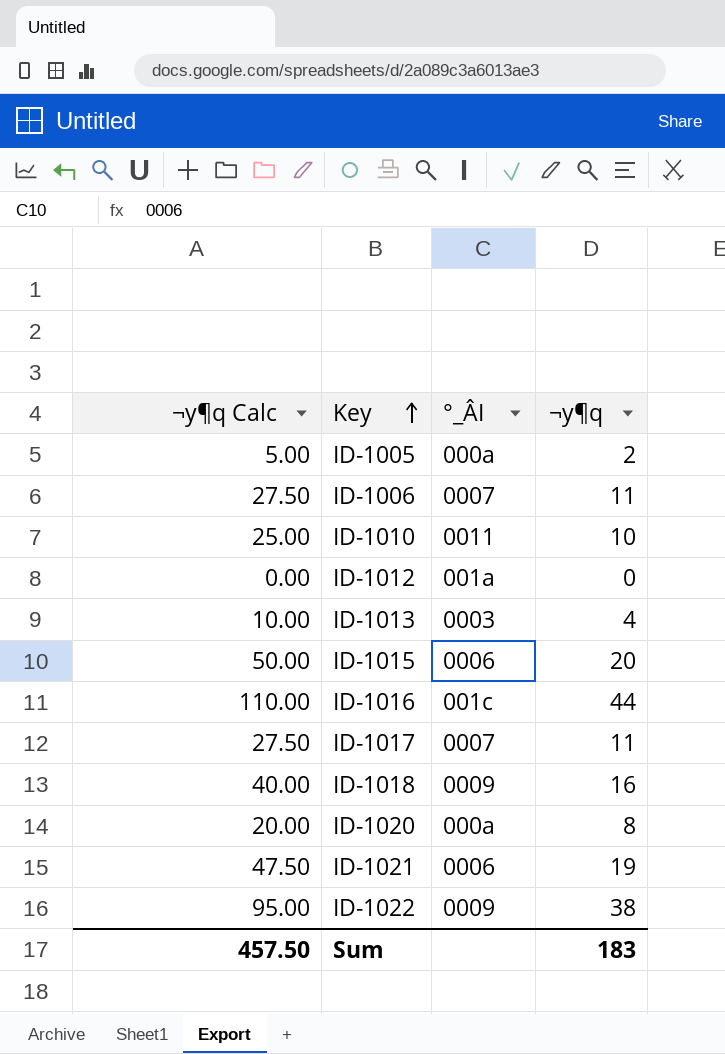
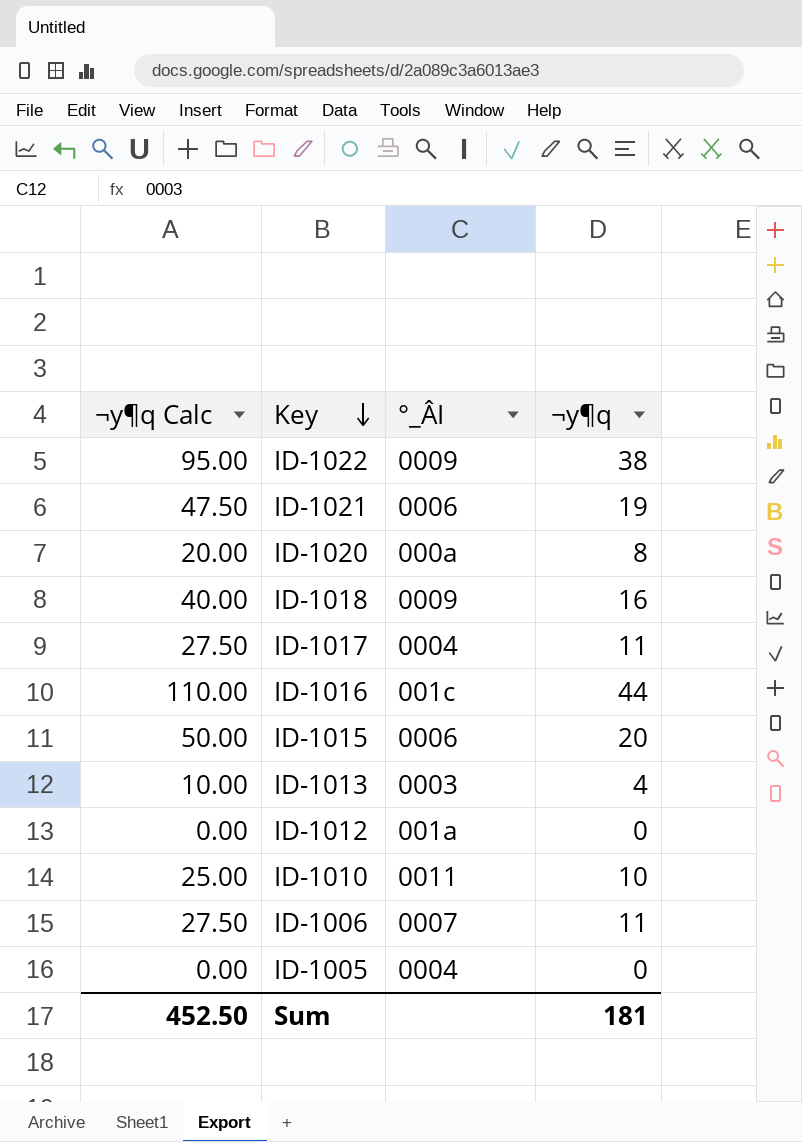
row order: Key ascending -> Key descending
ID-1017 | °_ÂI: 0007 -> 0004
ID-1005 | ¬y¶q Calc: 5.00 -> 0.00
ID-1005 | °_ÂI: 000a -> 0004
ID-1005 | ¬y¶q: 2 -> 0
Sum | ¬y¶q Calc: 457.50 -> 452.50
Sum | ¬y¶q: 183 -> 181

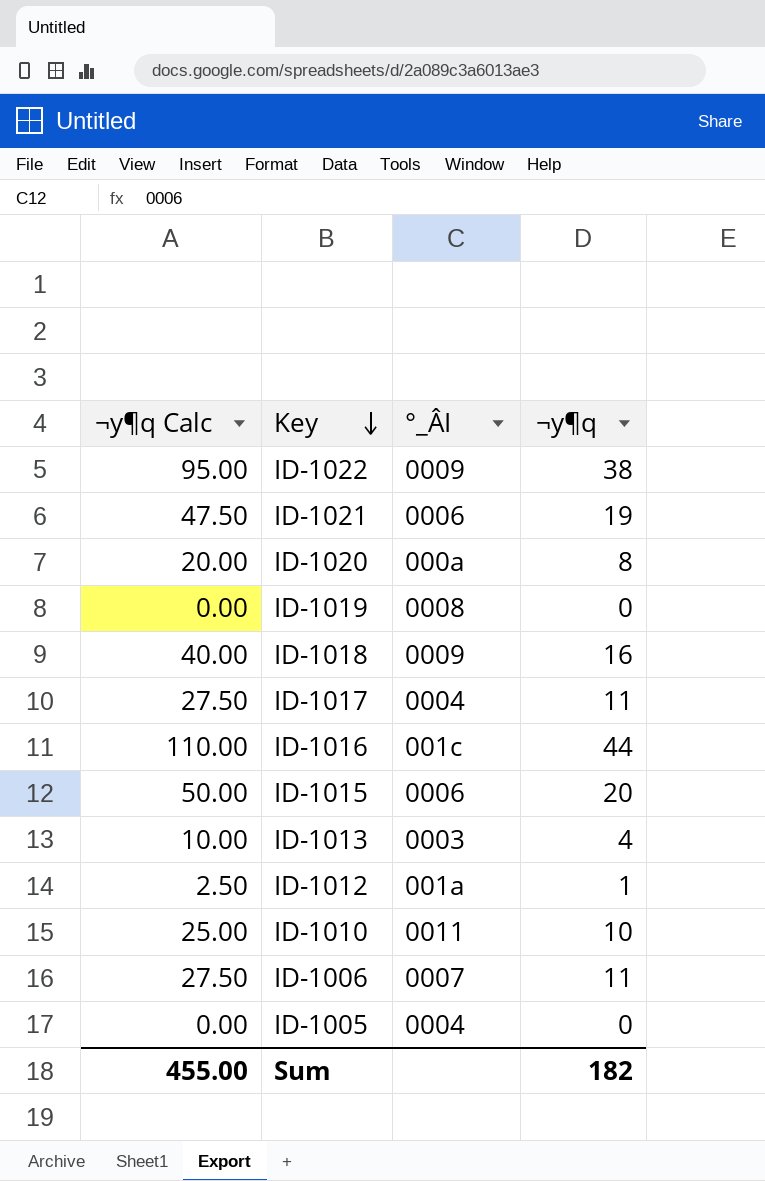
row ID-1019: none -> 0.00 | 0008 | 0
ID-1012 | ¬y¶q Calc: 0.00 -> 2.50
ID-1012 | ¬y¶q: 0 -> 1
Sum | ¬y¶q Calc: 452.50 -> 455.00
Sum | ¬y¶q: 181 -> 182

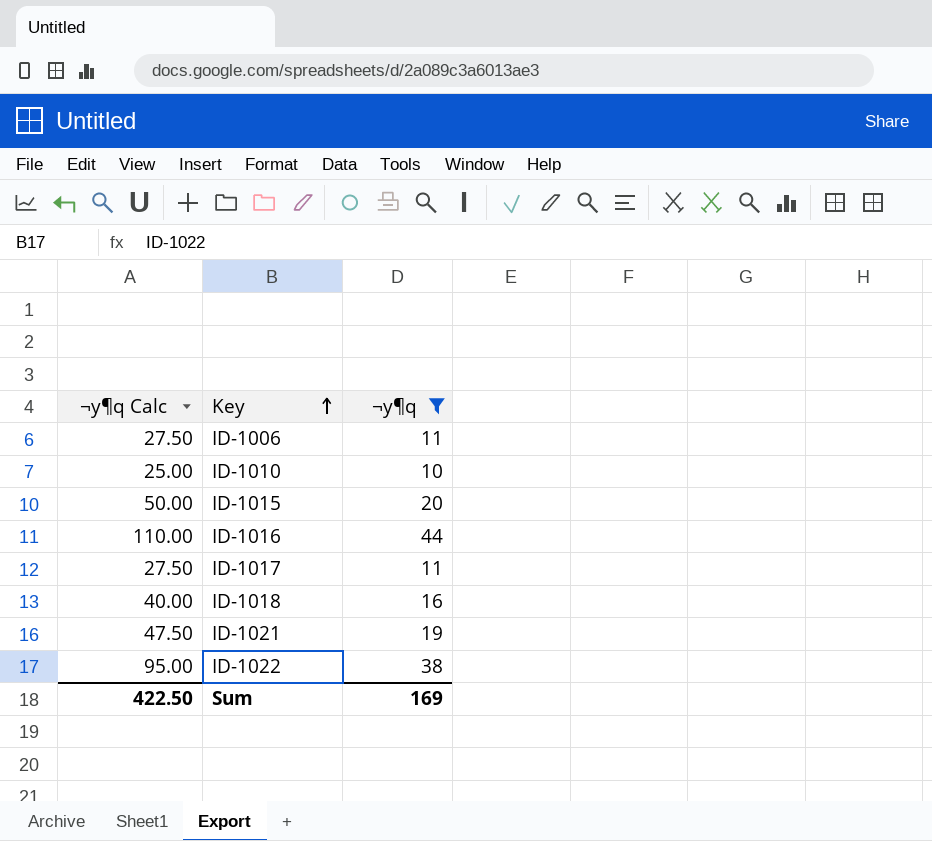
filter: none -> ¬y¶q >= 10
row order: Key descending -> Key ascending
column °_ÂI | position: 3 -> none
Sum | ¬y¶q Calc: 455.00 -> 422.50
Sum | ¬y¶q: 182 -> 169

